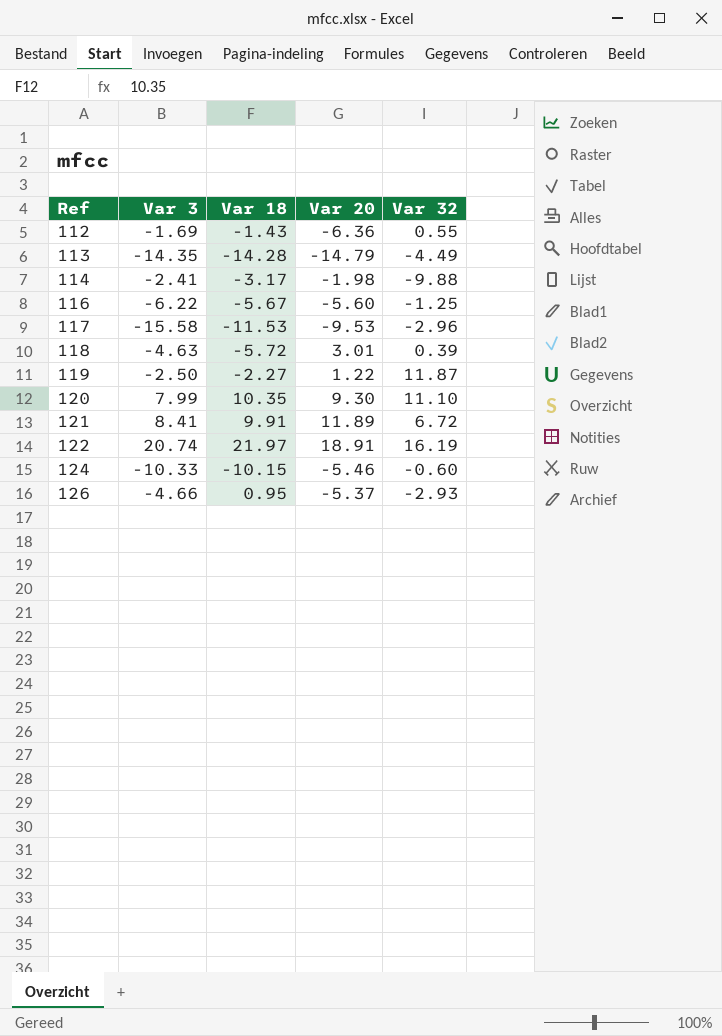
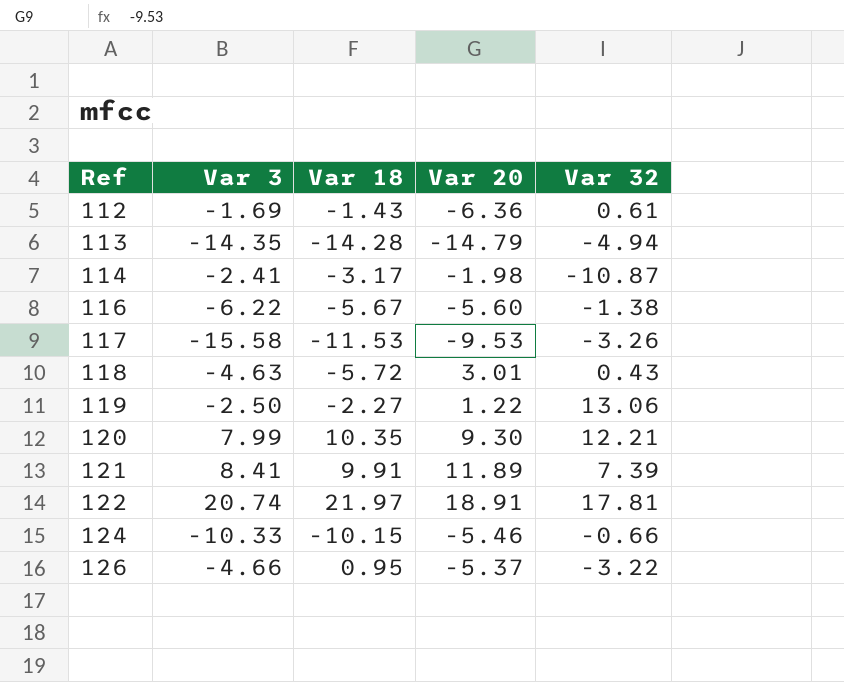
112 | Var 32: 0.55 -> 0.61
113 | Var 32: -4.49 -> -4.94
114 | Var 32: -9.88 -> -10.87
116 | Var 32: -1.25 -> -1.38
117 | Var 32: -2.96 -> -3.26
118 | Var 32: 0.39 -> 0.43
119 | Var 32: 11.87 -> 13.06
120 | Var 32: 11.10 -> 12.21
121 | Var 32: 6.72 -> 7.39
122 | Var 32: 16.19 -> 17.81
124 | Var 32: -0.60 -> -0.66
126 | Var 32: -2.93 -> -3.22

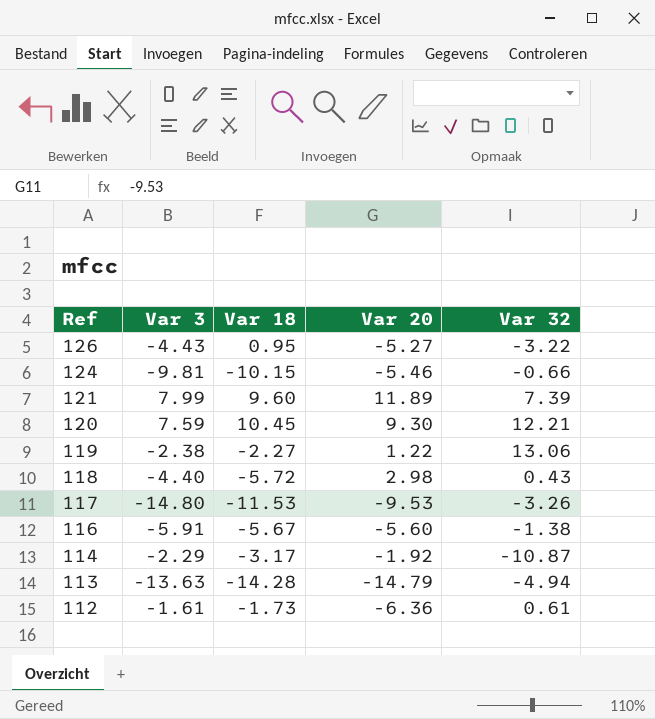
row order: Ref ascending -> Ref descending
row 122: 20.74 | 21.97 | 18.91 | 17.81 -> none
126 | Var 3: -4.66 -> -4.43
126 | Var 20: -5.37 -> -5.27
124 | Var 3: -10.33 -> -9.81
121 | Var 3: 8.41 -> 7.99
121 | Var 18: 9.91 -> 9.60
120 | Var 3: 7.99 -> 7.59
120 | Var 18: 10.35 -> 10.45
119 | Var 3: -2.50 -> -2.38
118 | Var 3: -4.63 -> -4.40
118 | Var 20: 3.01 -> 2.98
117 | Var 3: -15.58 -> -14.80
116 | Var 3: -6.22 -> -5.91
114 | Var 3: -2.41 -> -2.29
114 | Var 20: -1.98 -> -1.92
113 | Var 3: -14.35 -> -13.63
112 | Var 3: -1.69 -> -1.61
112 | Var 18: -1.43 -> -1.73

